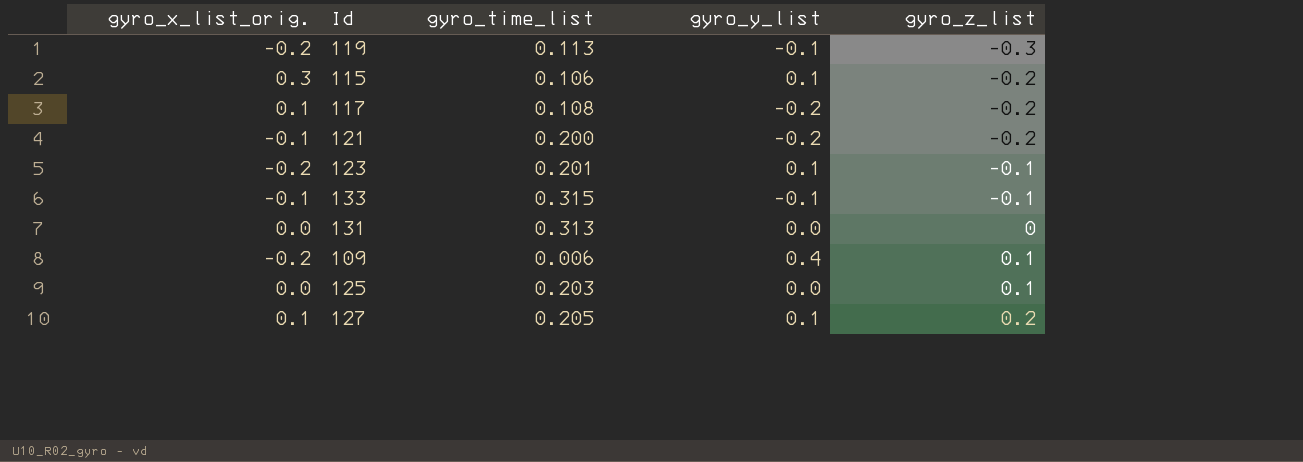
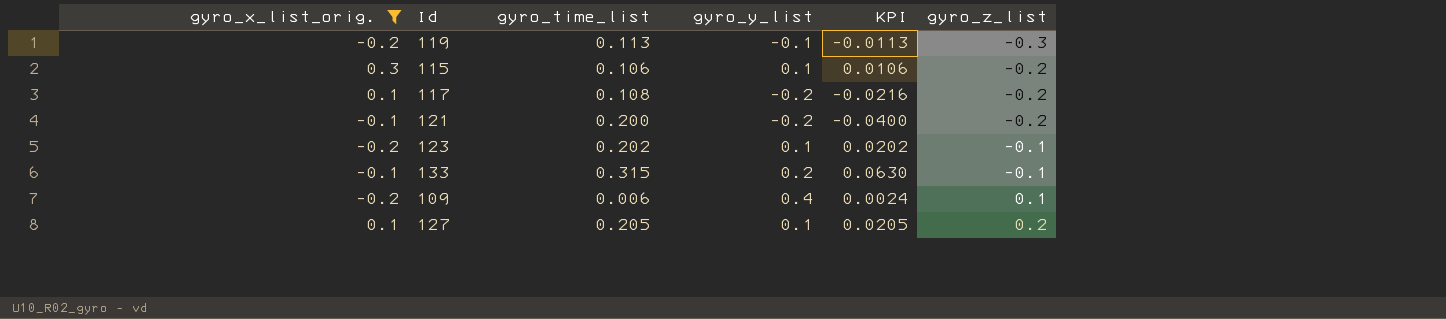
filter: none -> gyro_x_list_orig. != 0.0
column KPI | formula: none -> [gyro_time_list] * [gyro_y_list]
123 | gyro_time_list: 0.201 -> 0.202
133 | gyro_y_list: -0.1 -> 0.2

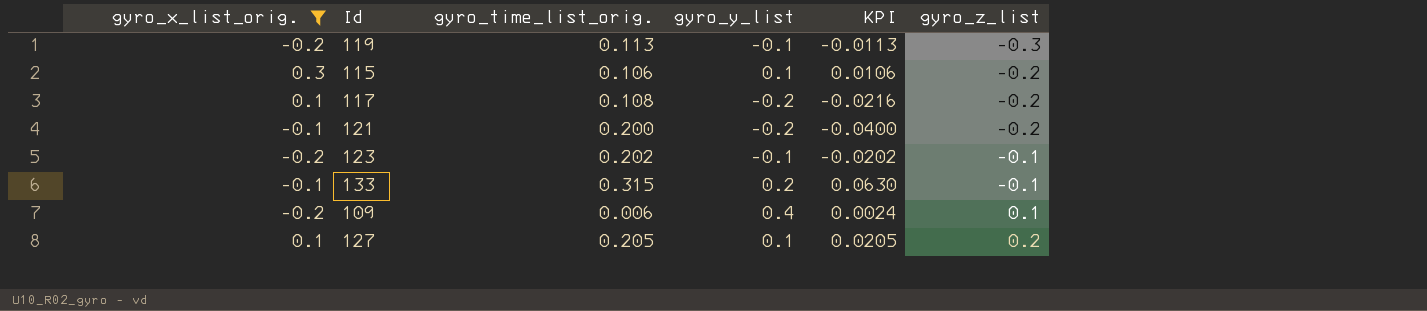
column name: gyro_time_list -> gyro_time_list_orig.
123 | gyro_y_list: 0.1 -> -0.1
123 | KPI: 0.0202 -> -0.0202

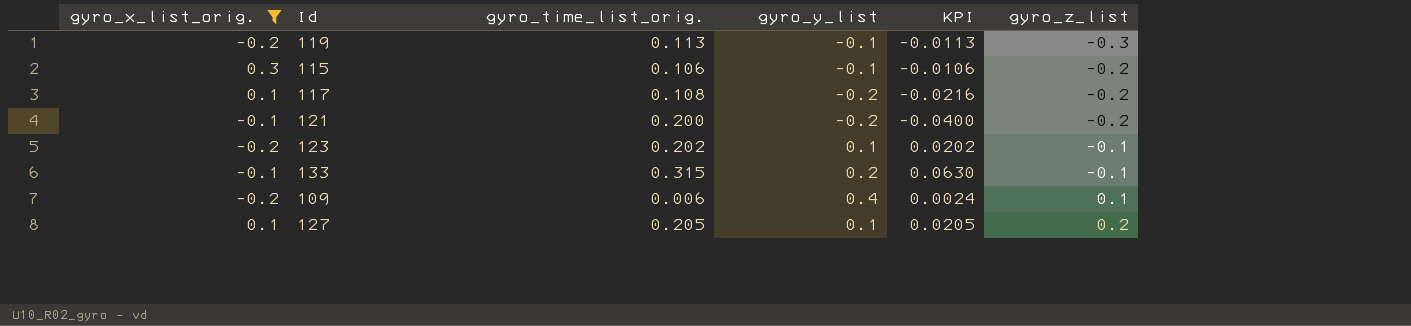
115 | gyro_y_list: 0.1 -> -0.1
115 | KPI: 0.0106 -> -0.0106
123 | gyro_y_list: -0.1 -> 0.1
123 | KPI: -0.0202 -> 0.0202

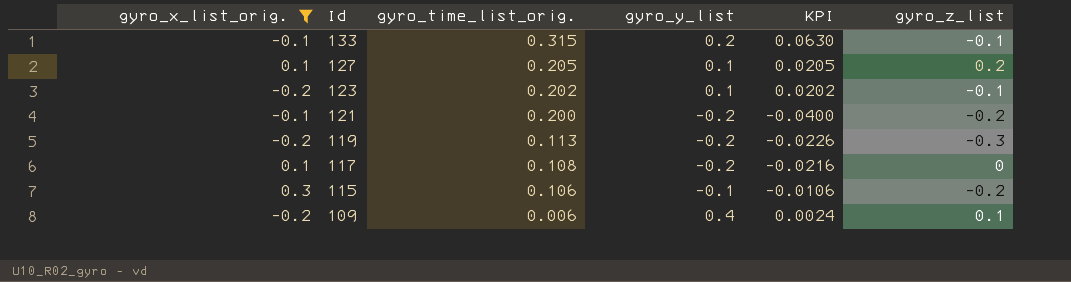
row order: gyro_z_list ascending -> Id descending
119 | gyro_y_list: -0.1 -> -0.2
119 | KPI: -0.0113 -> -0.0226
117 | gyro_z_list: -0.2 -> 0

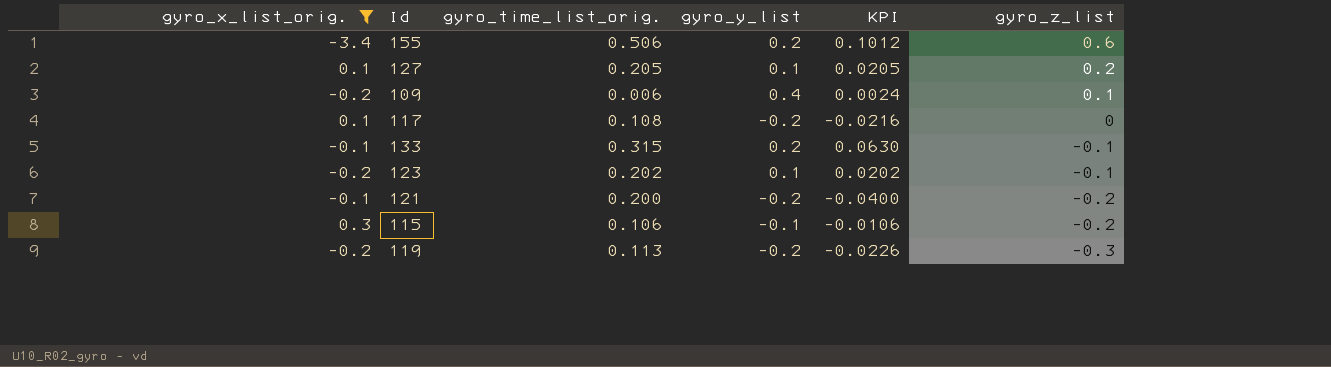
row order: Id descending -> gyro_z_list descending
row 155: none -> -3.4 | 0.506 | 0.2 | 0.1012 | 0.6

